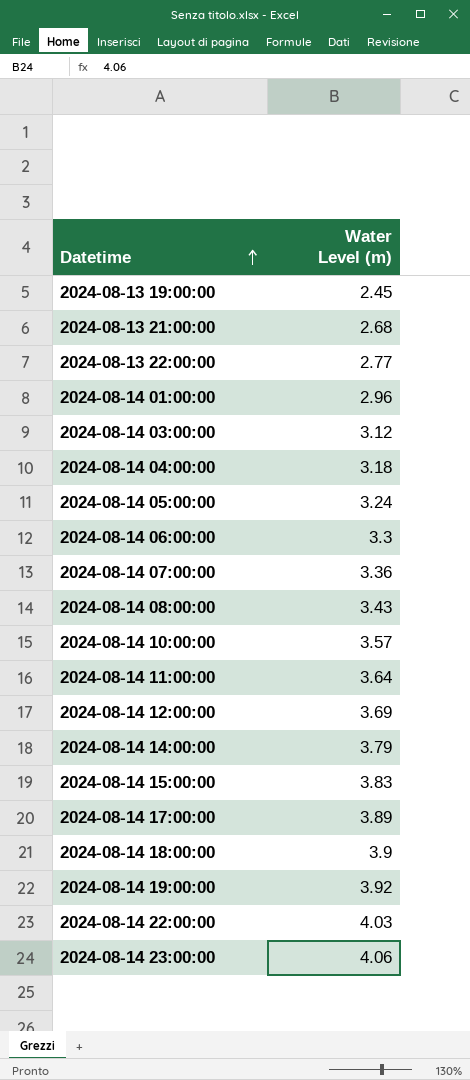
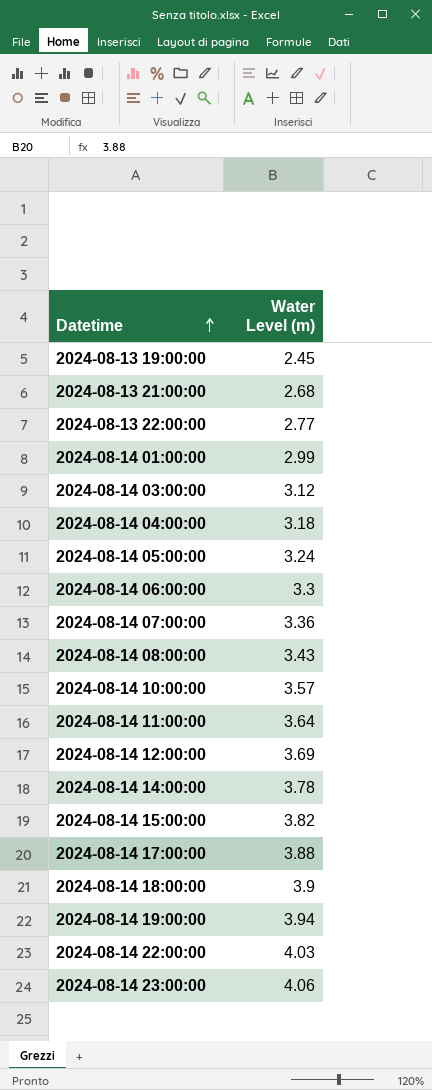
2024-08-14 01:00:00 | Water Level (m): 2.96 -> 2.99
2024-08-14 14:00:00 | Water Level (m): 3.79 -> 3.78
2024-08-14 15:00:00 | Water Level (m): 3.83 -> 3.82
2024-08-14 17:00:00 | Water Level (m): 3.89 -> 3.88
2024-08-14 19:00:00 | Water Level (m): 3.92 -> 3.94

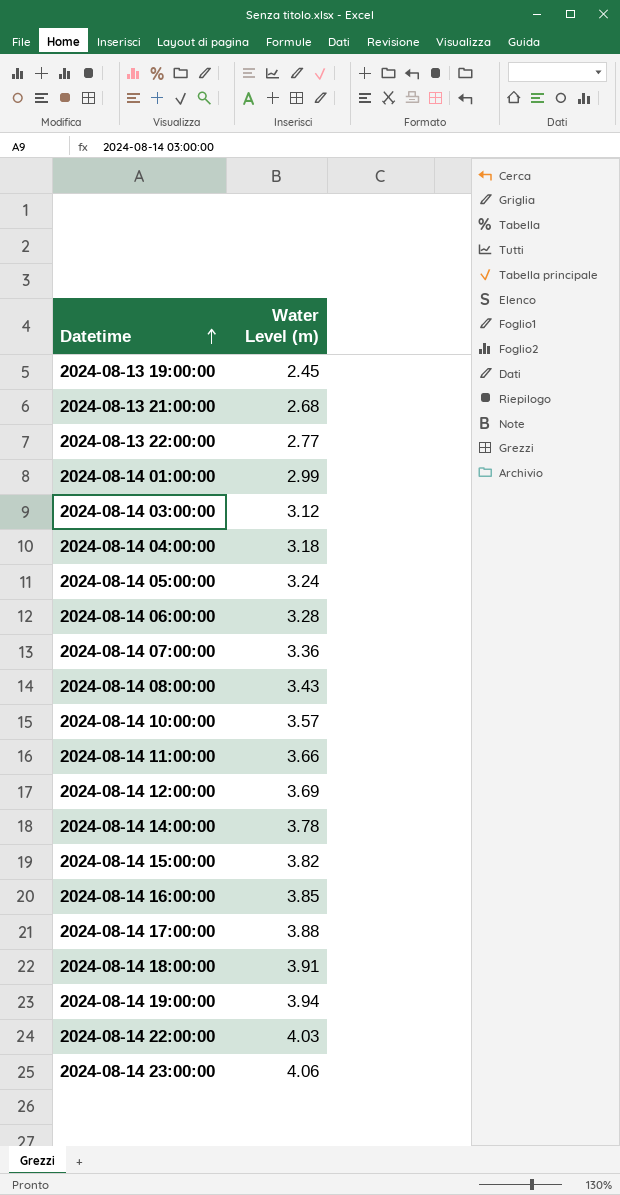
2024-08-14 06:00:00 | Water Level (m): 3.3 -> 3.28
2024-08-14 11:00:00 | Water Level (m): 3.64 -> 3.66
row 2024-08-14 16:00:00: none -> 3.85
2024-08-14 18:00:00 | Water Level (m): 3.9 -> 3.91

